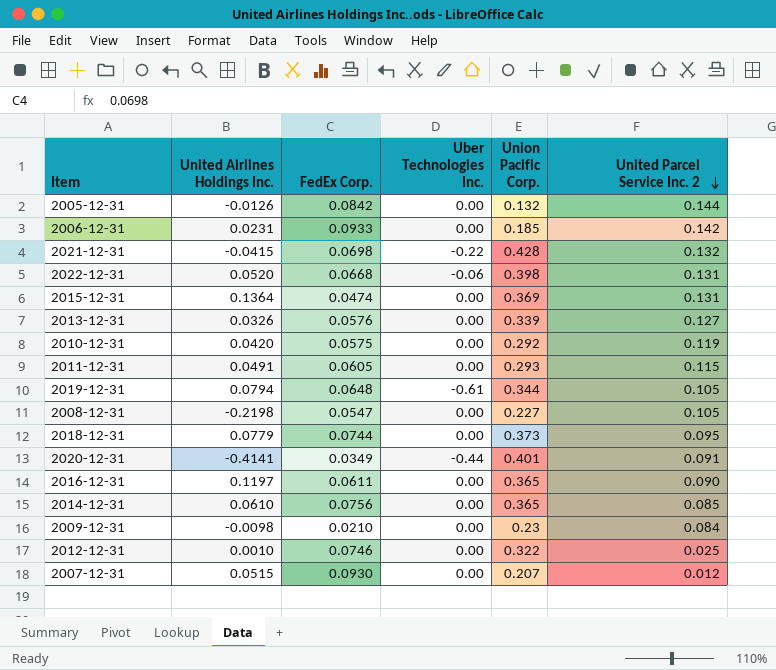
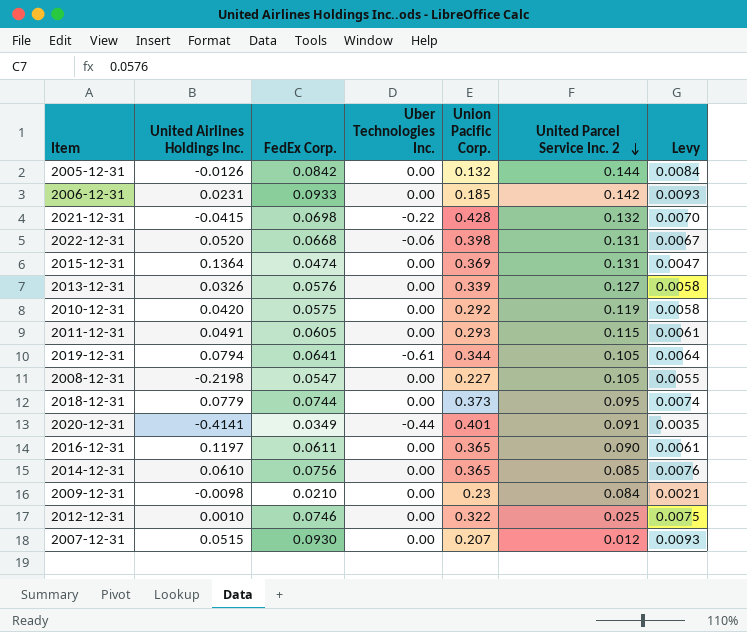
column Levy | formula: none -> [FedEx Corp.] * 0.1
2019-12-31 | FedEx Corp.: 0.0648 -> 0.0641

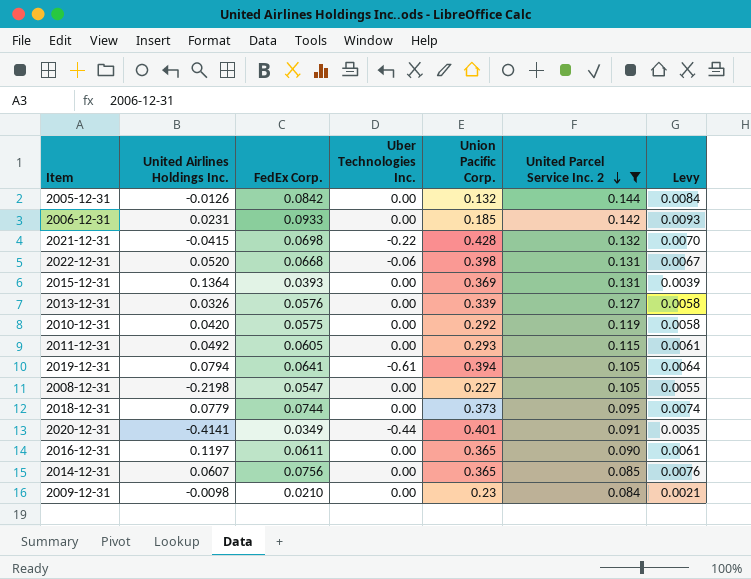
filter: none -> United Parcel Service Inc. 2 >= 0.084
2015-12-31 | FedEx Corp.: 0.0474 -> 0.0393
2015-12-31 | Levy: 0.0047 -> 0.0039
2011-12-31 | United Airlines Holdings Inc.: 0.0491 -> 0.0492
2019-12-31 | Union Pacific Corp.: 0.344 -> 0.394
2014-12-31 | United Airlines Holdings Inc.: 0.0610 -> 0.0607

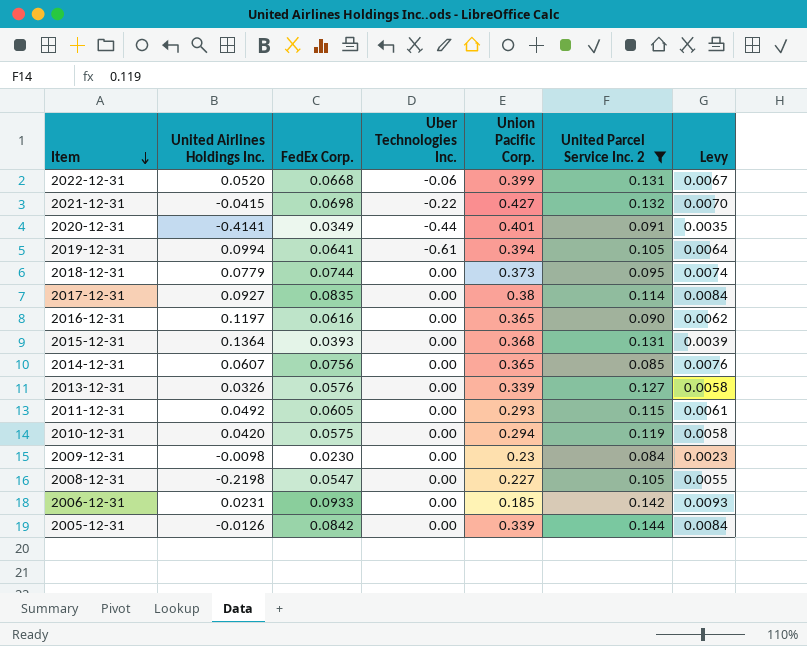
row order: United Parcel Service Inc. 2 descending -> Item descending
2022-12-31 | Union Pacific Corp.: 0.398 -> 0.399
2021-12-31 | Union Pacific Corp.: 0.428 -> 0.427
2019-12-31 | United Airlines Holdings Inc.: 0.0794 -> 0.0994
row 2017-12-31: none -> 0.0927 | 0.0835 | 0.00 | 0.38 | 0.114 | 0.0084
2016-12-31 | FedEx Corp.: 0.0611 -> 0.0616
2016-12-31 | Levy: 0.0061 -> 0.0062
2015-12-31 | Union Pacific Corp.: 0.369 -> 0.368
2010-12-31 | Union Pacific Corp.: 0.292 -> 0.294
2009-12-31 | FedEx Corp.: 0.0210 -> 0.0230
2009-12-31 | Levy: 0.0021 -> 0.0023
2005-12-31 | Union Pacific Corp.: 0.132 -> 0.339

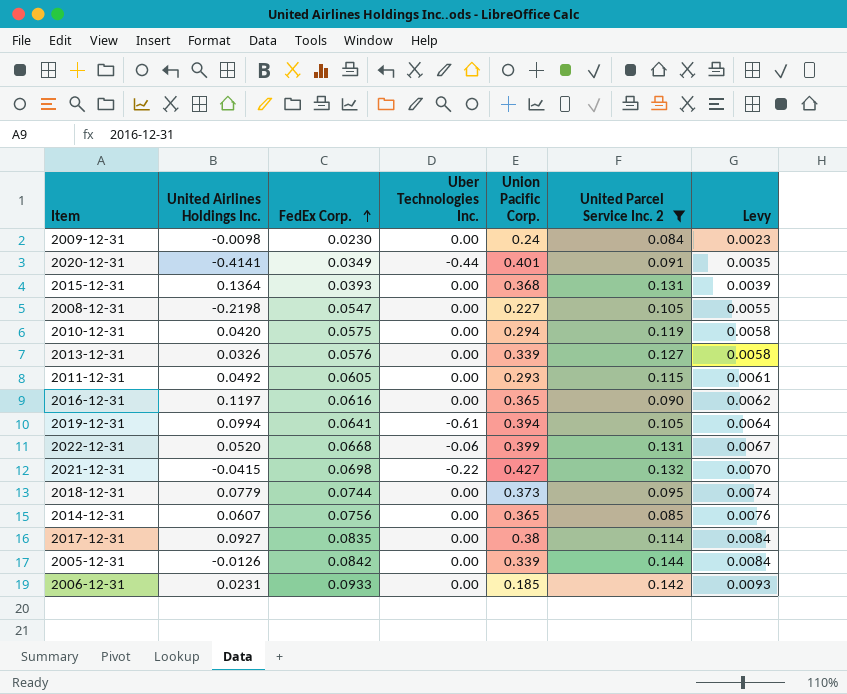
row order: Item descending -> FedEx Corp. ascending
2009-12-31 | Union Pacific Corp.: 0.23 -> 0.24

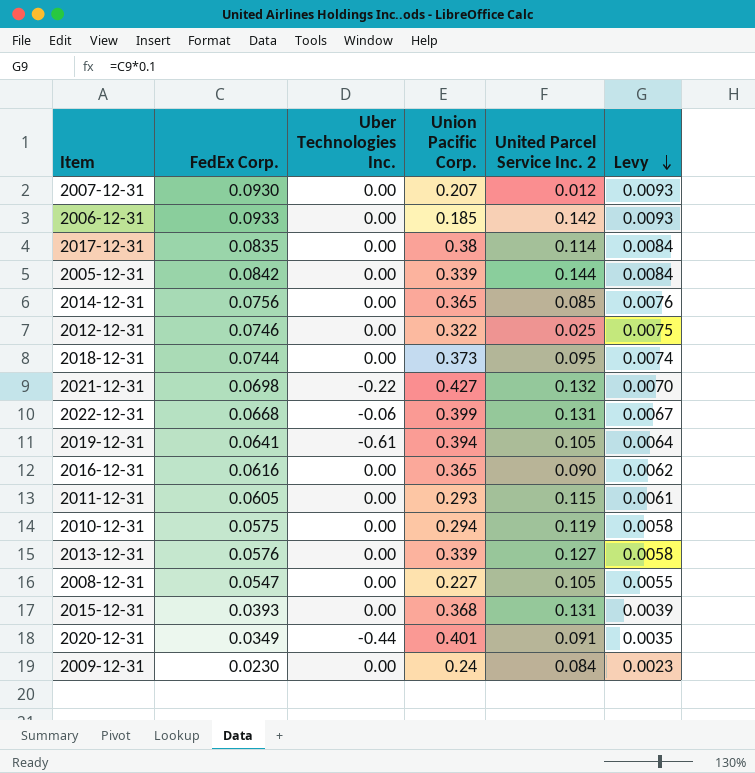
filter: United Parcel Service Inc. 2 >= 0.084 -> none
row order: FedEx Corp. ascending -> Levy descending
column United Airlines Holdings Inc. | position: 2 -> none

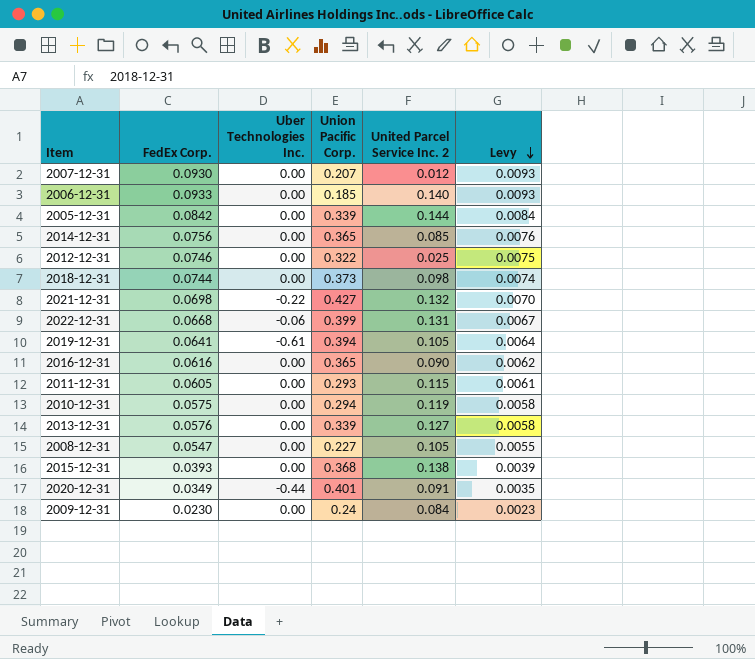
row 2017-12-31: 0.0835 | 0.00 | 0.38 | 0.114 | 0.0084 -> none
2006-12-31 | United Parcel Service Inc. 2: 0.142 -> 0.140
2018-12-31 | United Parcel Service Inc. 2: 0.095 -> 0.098
2015-12-31 | United Parcel Service Inc. 2: 0.131 -> 0.138

